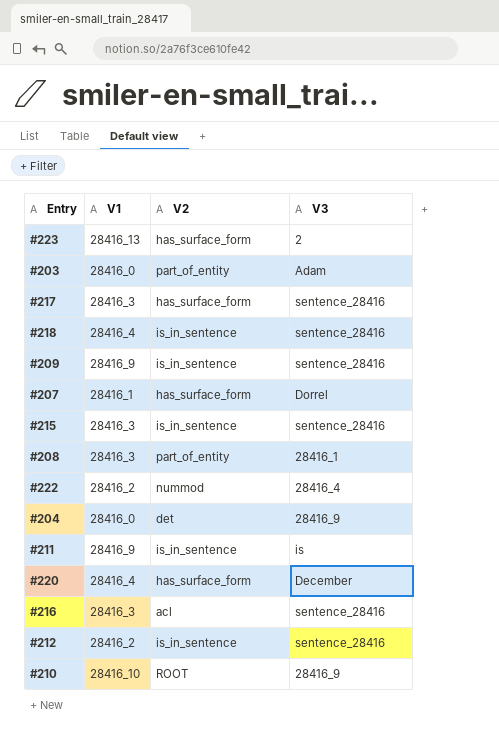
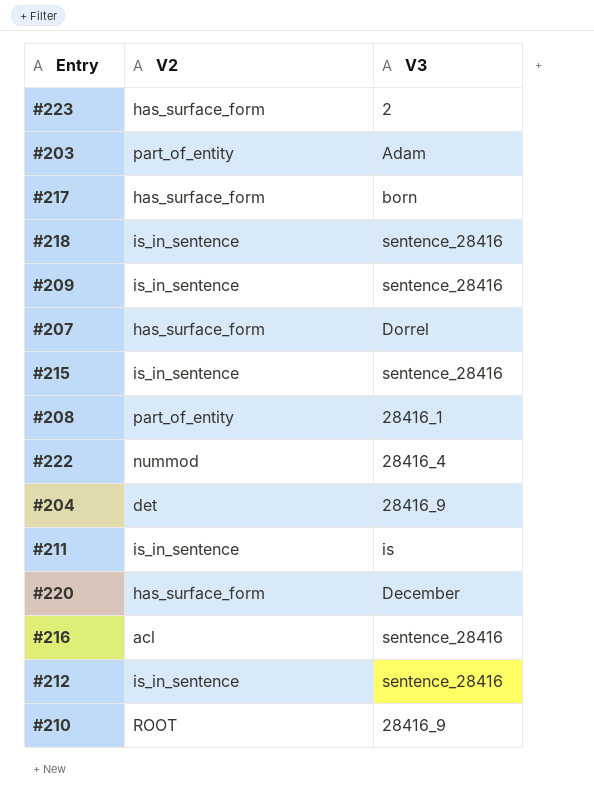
column V1 | position: 2 -> none
#217 | V3: sentence_28416 -> born

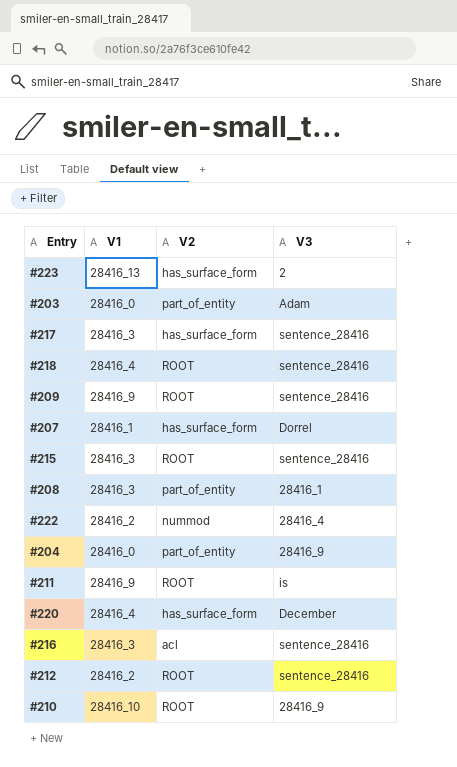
column V1 | position: none -> 2
#217 | V3: born -> sentence_28416
#218 | V2: is_in_sentence -> ROOT
#209 | V2: is_in_sentence -> ROOT
#215 | V2: is_in_sentence -> ROOT
#204 | V2: det -> part_of_entity
#211 | V2: is_in_sentence -> ROOT
#212 | V2: is_in_sentence -> ROOT

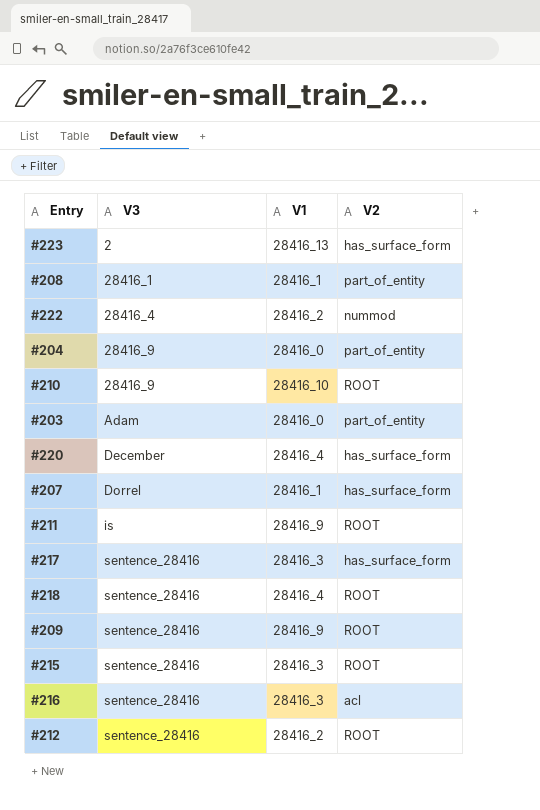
row order: none -> V3 ascending
column V3 | position: 4 -> 2
#208 | V1: 28416_3 -> 28416_1

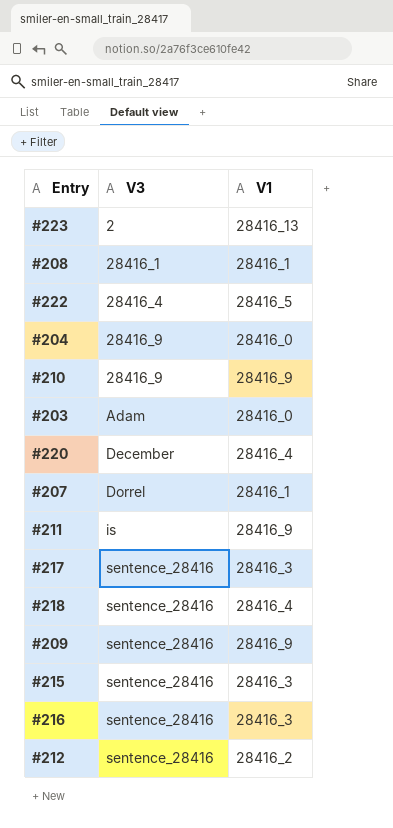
column V2 | position: 4 -> none
#222 | V1: 28416_2 -> 28416_5
#210 | V1: 28416_10 -> 28416_9

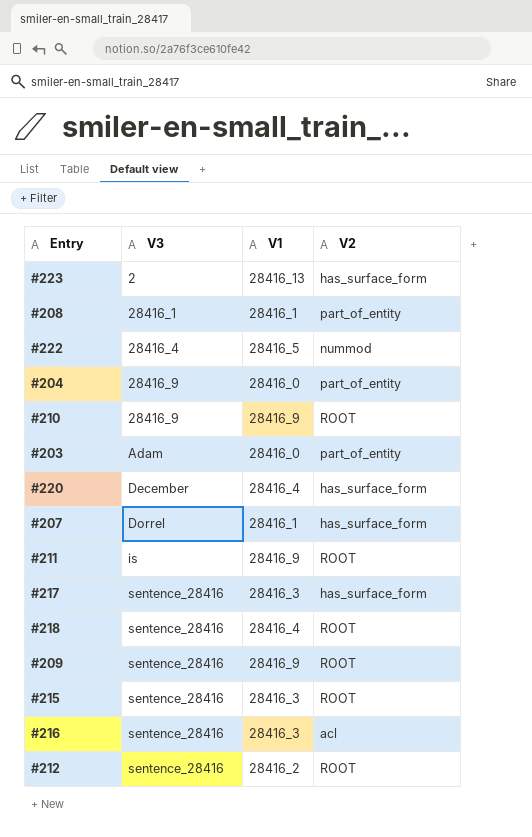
column V2 | position: none -> 4

